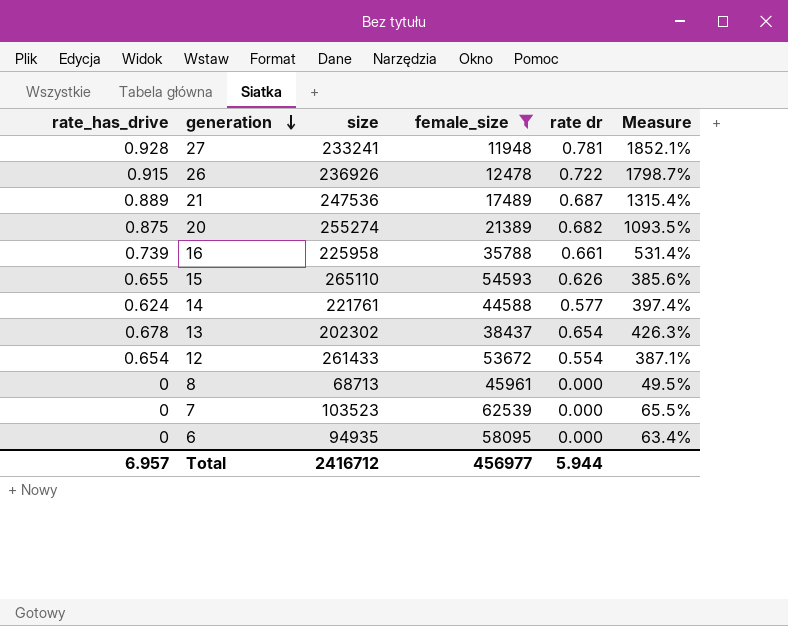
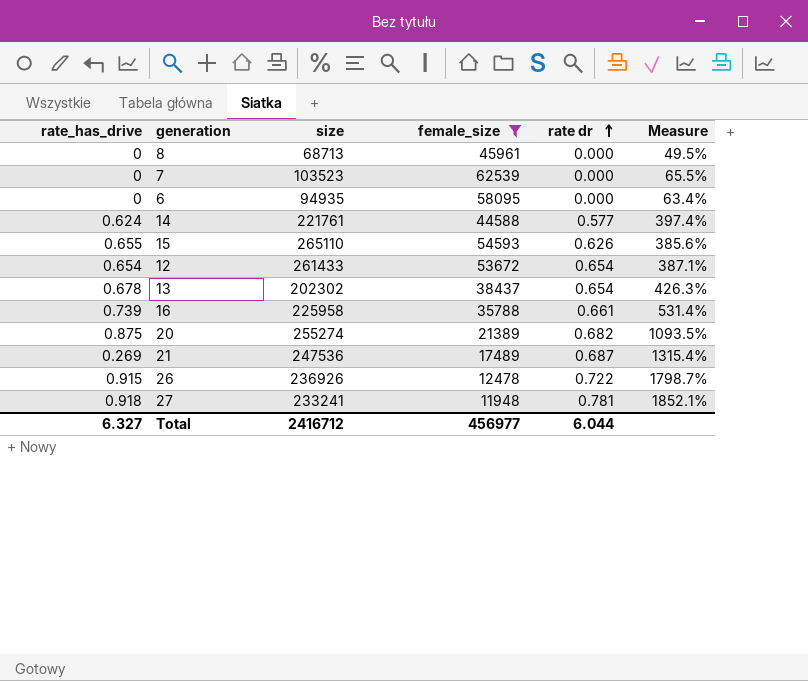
row order: generation descending -> rate dr ascending
12 | rate dr: 0.554 -> 0.654
21 | rate_has_drive: 0.889 -> 0.269
27 | rate_has_drive: 0.928 -> 0.918
Total | rate_has_drive: 6.957 -> 6.327
Total | rate dr: 5.944 -> 6.044

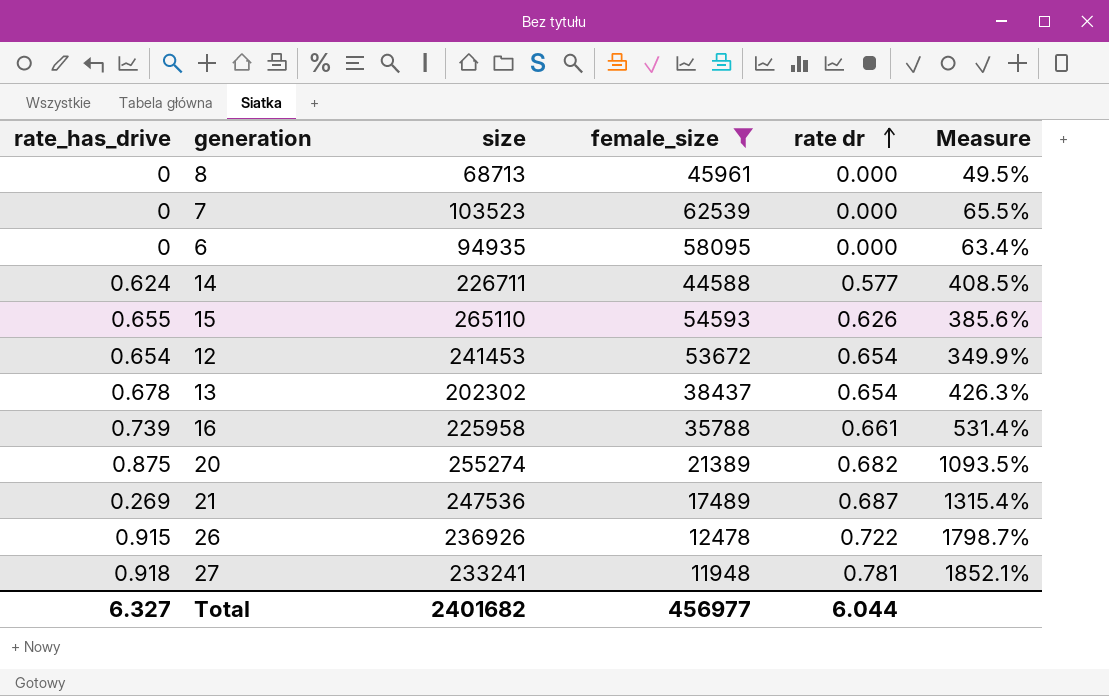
14 | size: 221761 -> 226711
14 | Measure: 397.4% -> 408.5%
12 | size: 261433 -> 241453
12 | Measure: 387.1% -> 349.9%
Total | size: 2416712 -> 2401682

